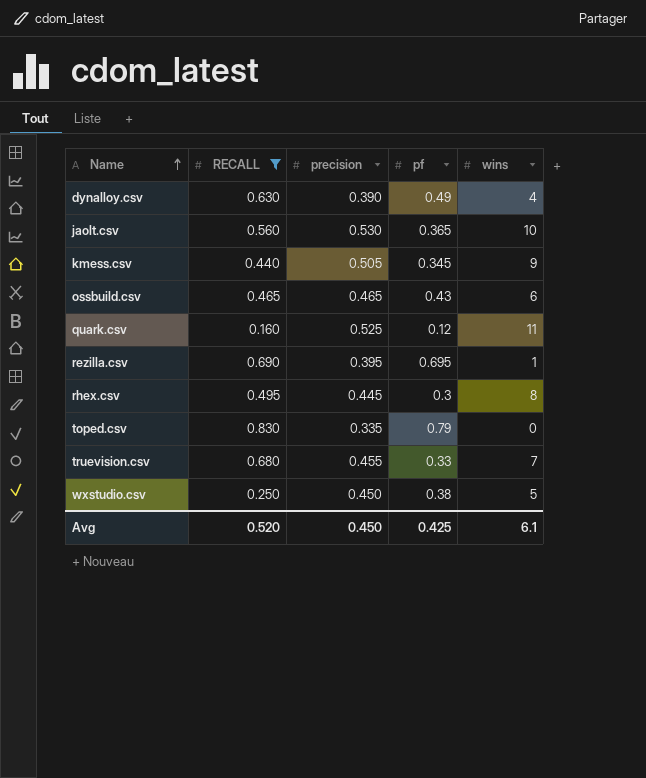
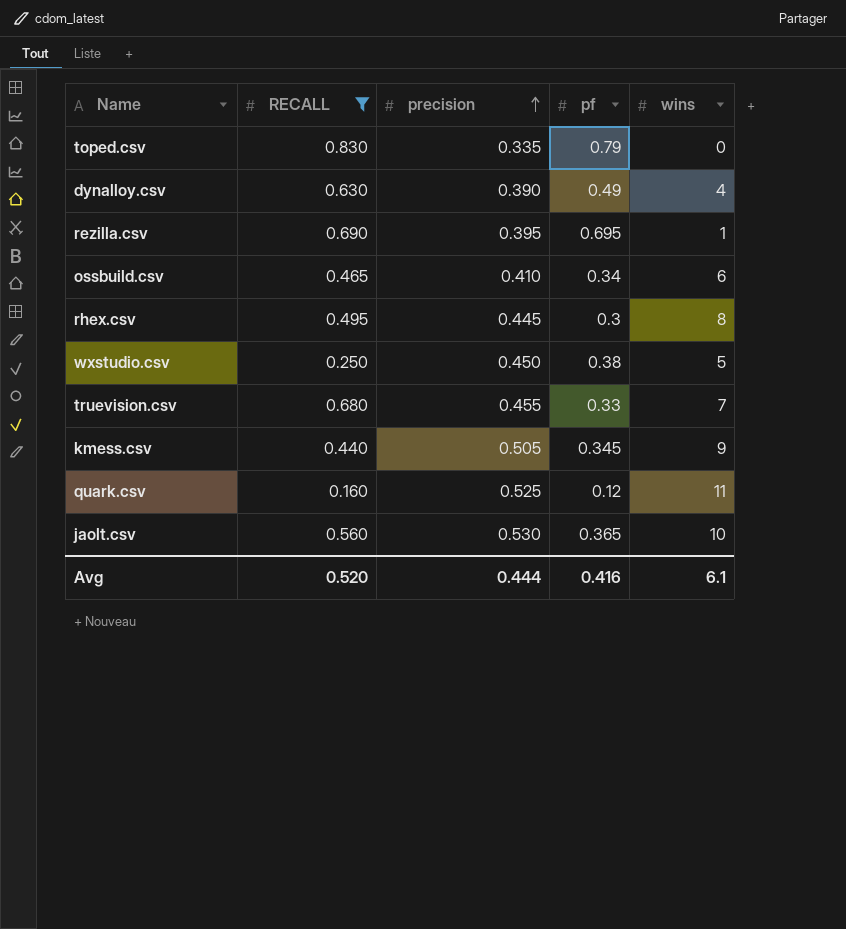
row order: Name ascending -> precision ascending
ossbuild.csv | precision: 0.465 -> 0.410
ossbuild.csv | pf: 0.43 -> 0.34
Avg | precision: 0.450 -> 0.444
Avg | pf: 0.425 -> 0.416

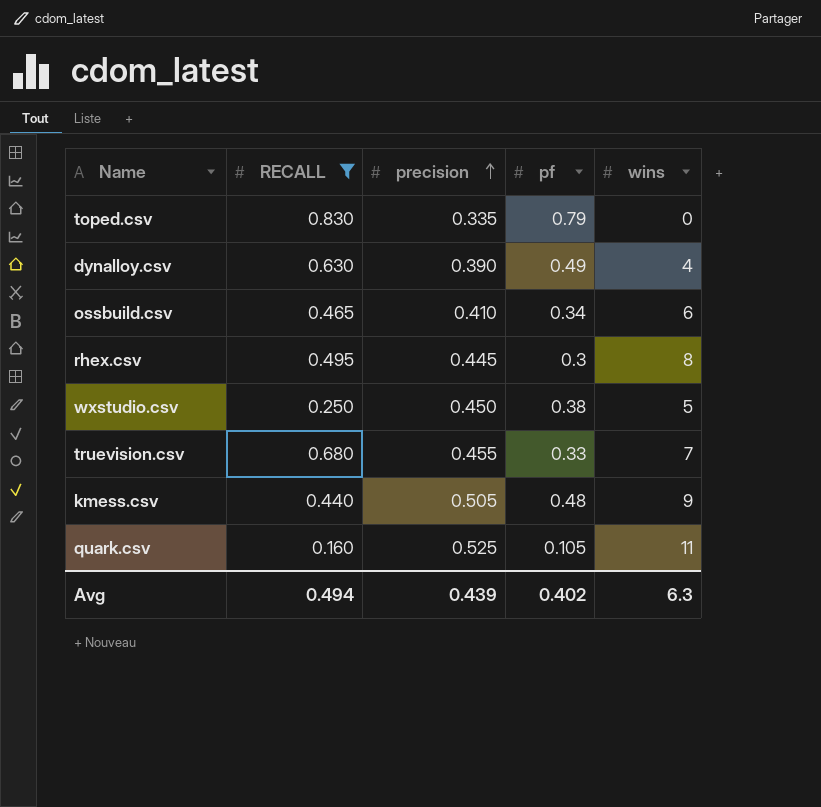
row rezilla.csv: 0.690 | 0.395 | 0.695 | 1 -> none
row jaolt.csv: 0.560 | 0.530 | 0.365 | 10 -> none
kmess.csv | pf: 0.345 -> 0.48
quark.csv | pf: 0.12 -> 0.105
Avg | RECALL: 0.520 -> 0.494
Avg | precision: 0.444 -> 0.439
Avg | pf: 0.416 -> 0.402
Avg | wins: 6.1 -> 6.3

